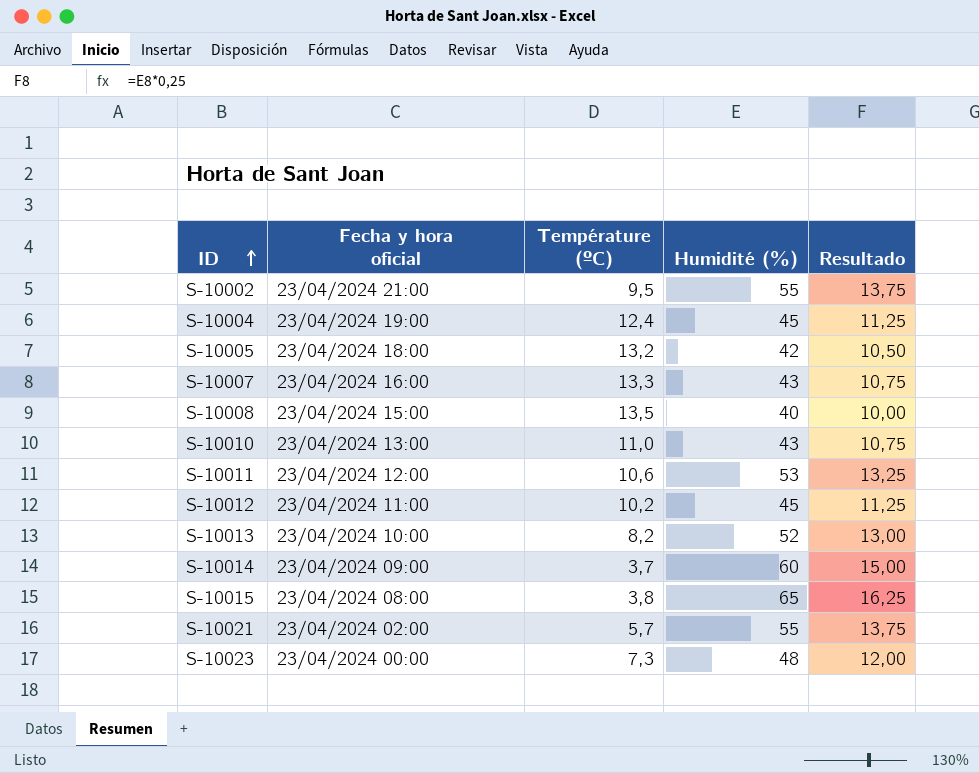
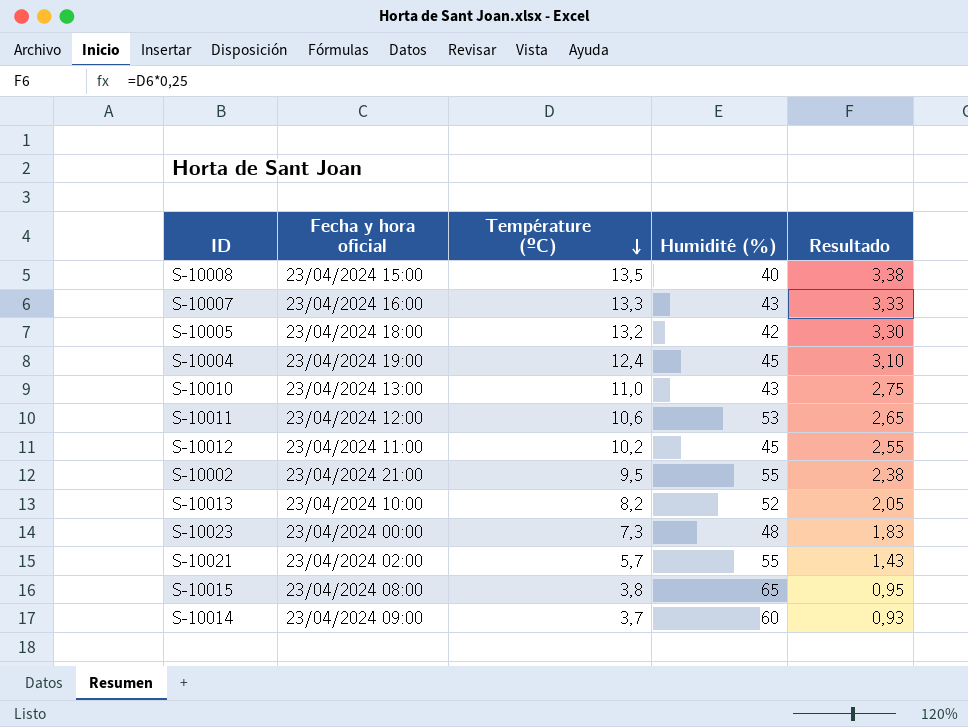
row order: ID ascending -> Température (ºC) descending
column Resultado | formula: [Humidité (%)] * 0,25 -> [Température (ºC)] * 0,25

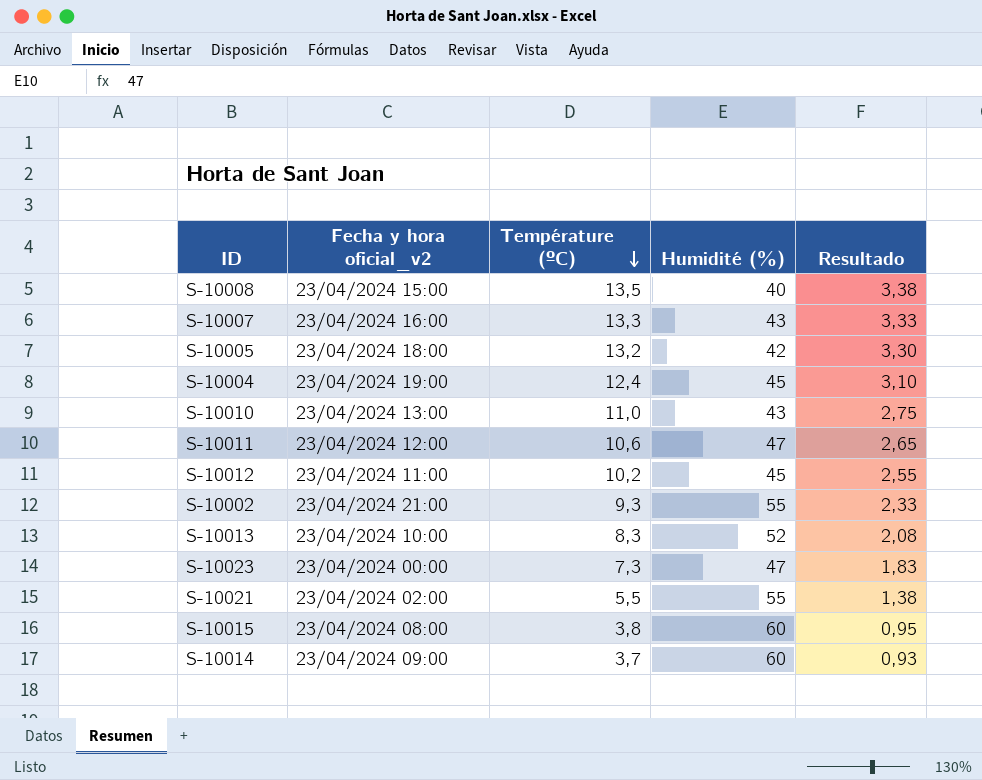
column name: Fecha y hora oficial -> Fecha y hora oficial_v2
S-10011 | Humidité (%): 53 -> 47
S-10002 | Température (ºC): 9,5 -> 9,3
S-10002 | Resultado: 2,38 -> 2,33
S-10013 | Température (ºC): 8,2 -> 8,3
S-10013 | Resultado: 2,05 -> 2,08
S-10023 | Humidité (%): 48 -> 47
S-10021 | Température (ºC): 5,7 -> 5,5
S-10021 | Resultado: 1,43 -> 1,38
S-10015 | Humidité (%): 65 -> 60

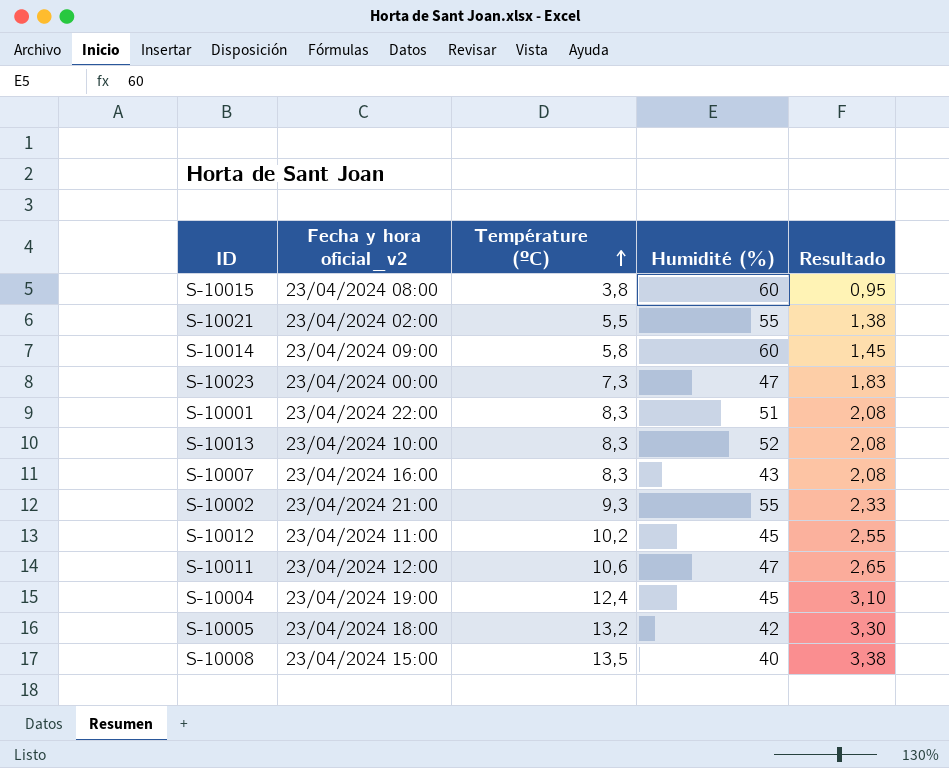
row order: Température (ºC) descending -> Température (ºC) ascending
row S-10010: 23/04/2024 13:00 | 11,0 | 43 | 2,75 -> none
S-10014 | Température (ºC): 3,7 -> 5,8
S-10014 | Resultado: 0,93 -> 1,45
row S-10001: none -> 23/04/2024 22:00 | 8,3 | 51 | 2,08
S-10007 | Température (ºC): 13,3 -> 8,3
S-10007 | Resultado: 3,33 -> 2,08

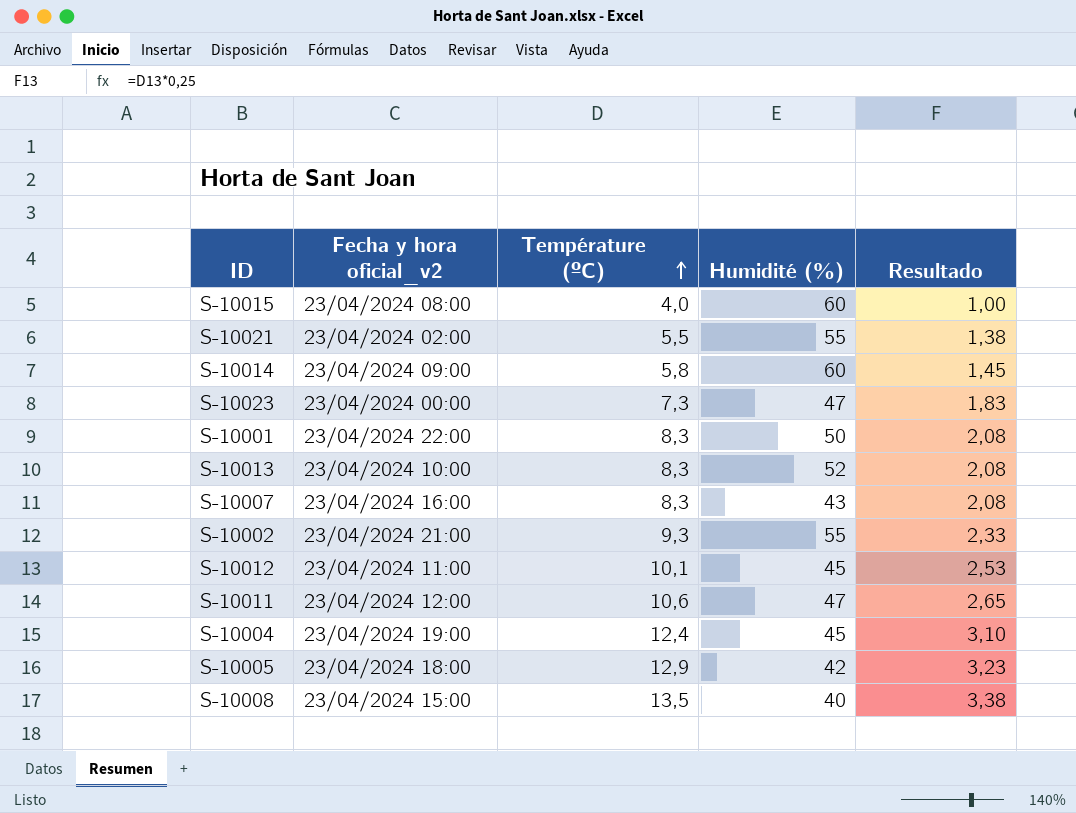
S-10015 | Température (ºC): 3,8 -> 4,0
S-10015 | Resultado: 0,95 -> 1,00
S-10001 | Humidité (%): 51 -> 50
S-10012 | Température (ºC): 10,2 -> 10,1
S-10012 | Resultado: 2,55 -> 2,53
S-10005 | Température (ºC): 13,2 -> 12,9
S-10005 | Resultado: 3,30 -> 3,23

